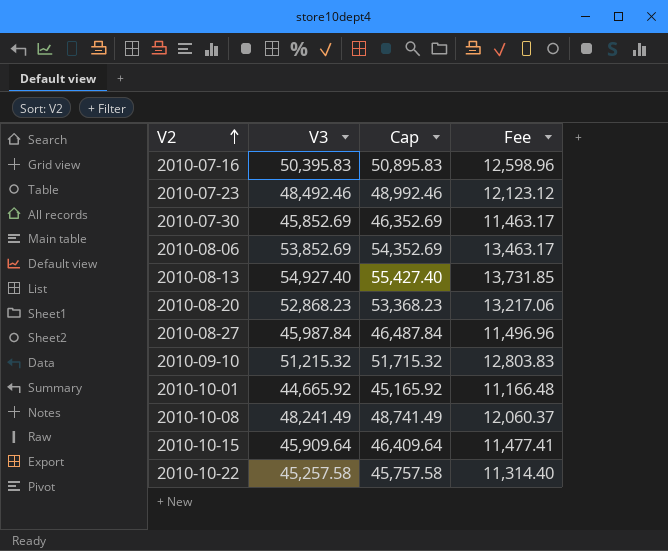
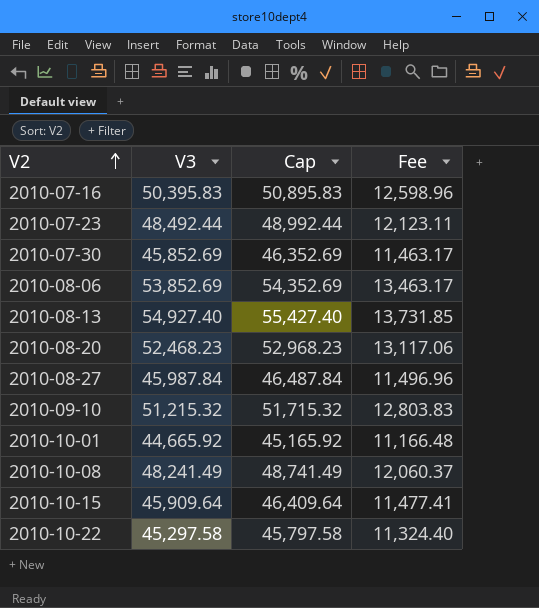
2010-07-23 | V3: 48,492.46 -> 48,492.44
2010-07-23 | Cap: 48,992.46 -> 48,992.44
2010-07-23 | Fee: 12,123.12 -> 12,123.11
2010-08-20 | V3: 52,868.23 -> 52,468.23
2010-08-20 | Cap: 53,368.23 -> 52,968.23
2010-08-20 | Fee: 13,217.06 -> 13,117.06
2010-10-22 | V3: 45,257.58 -> 45,297.58
2010-10-22 | Cap: 45,757.58 -> 45,797.58
2010-10-22 | Fee: 11,314.40 -> 11,324.40

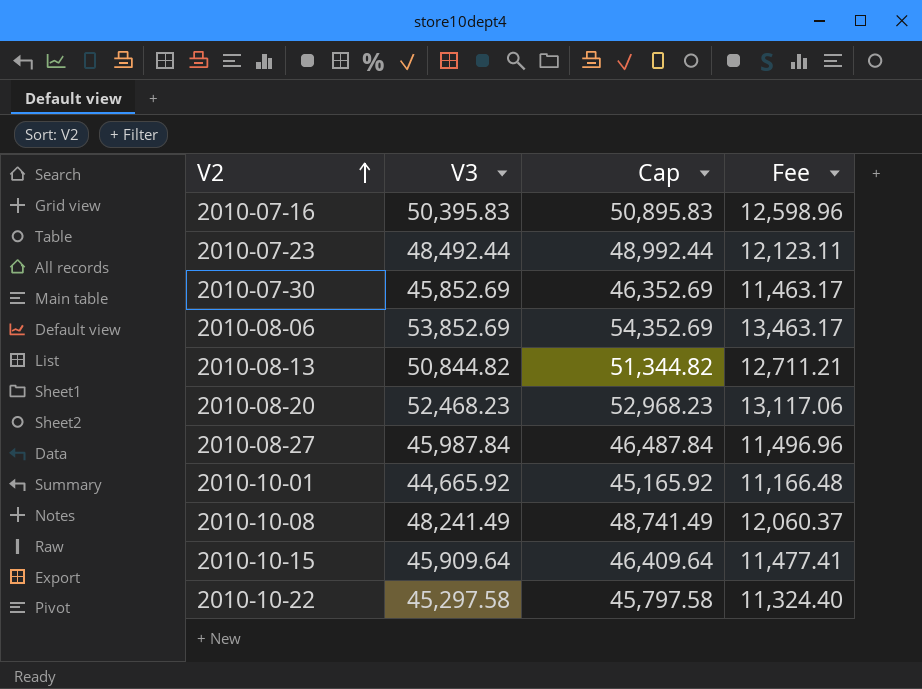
row 2010-09-10: 51,215.32 | 51,715.32 | 12,803.83 -> none
2010-08-13 | V3: 54,927.40 -> 50,844.82
2010-08-13 | Cap: 55,427.40 -> 51,344.82
2010-08-13 | Fee: 13,731.85 -> 12,711.21

